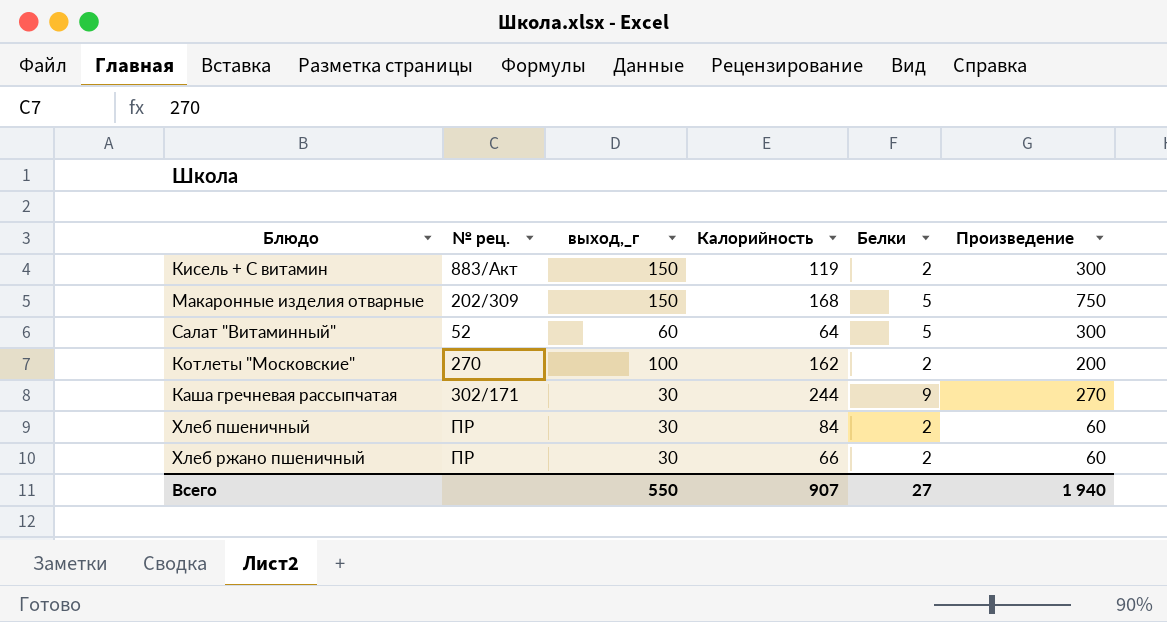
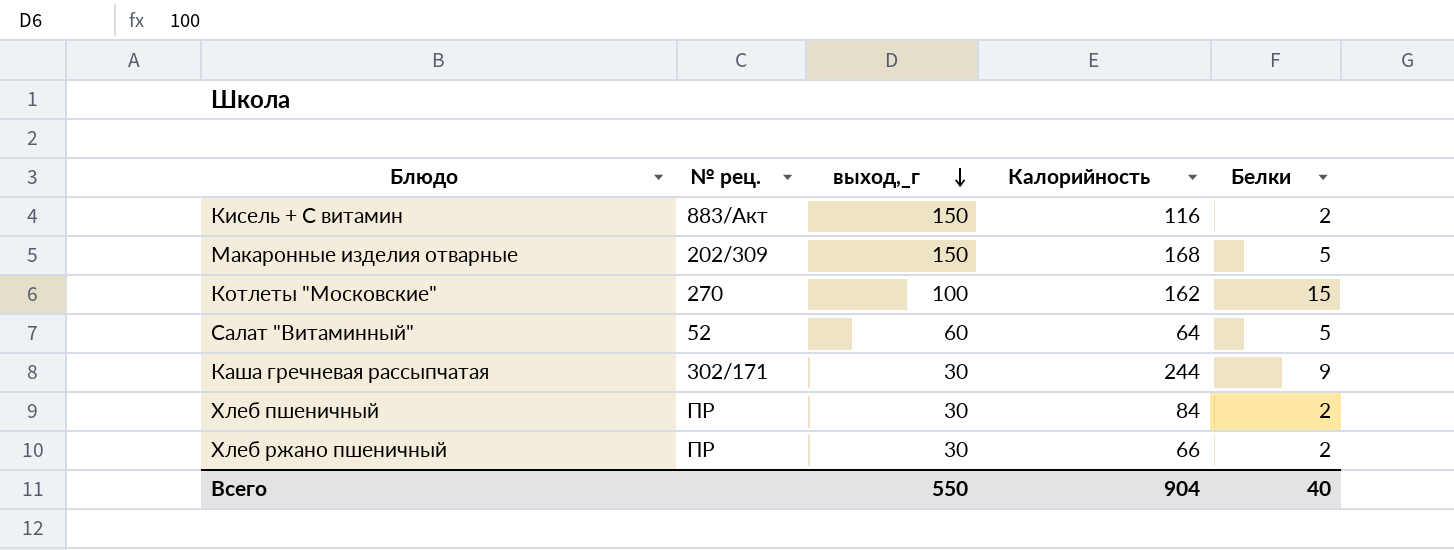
row order: none -> выход,_г descending
column Произведение | formula: [выход,_г] * [Белки] -> none
Кисель + С витамин | Калорийность: 119 -> 116
Котлеты "Московские" | Белки: 2 -> 15
Всего | Калорийность: 907 -> 904
Всего | Белки: 27 -> 40

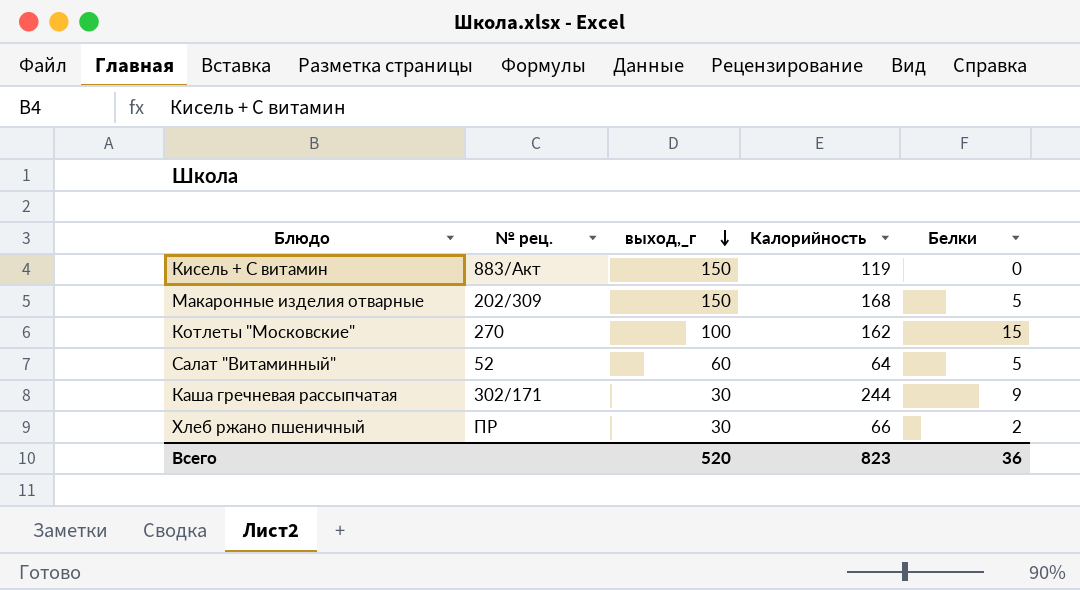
row Хлеб пшеничный: ПР | 30 | 84 | 2 -> none
Кисель + С витамин | Калорийность: 116 -> 119
Кисель + С витамин | Белки: 2 -> 0
Всего | выход,_г: 550 -> 520
Всего | Калорийность: 904 -> 823
Всего | Белки: 40 -> 36

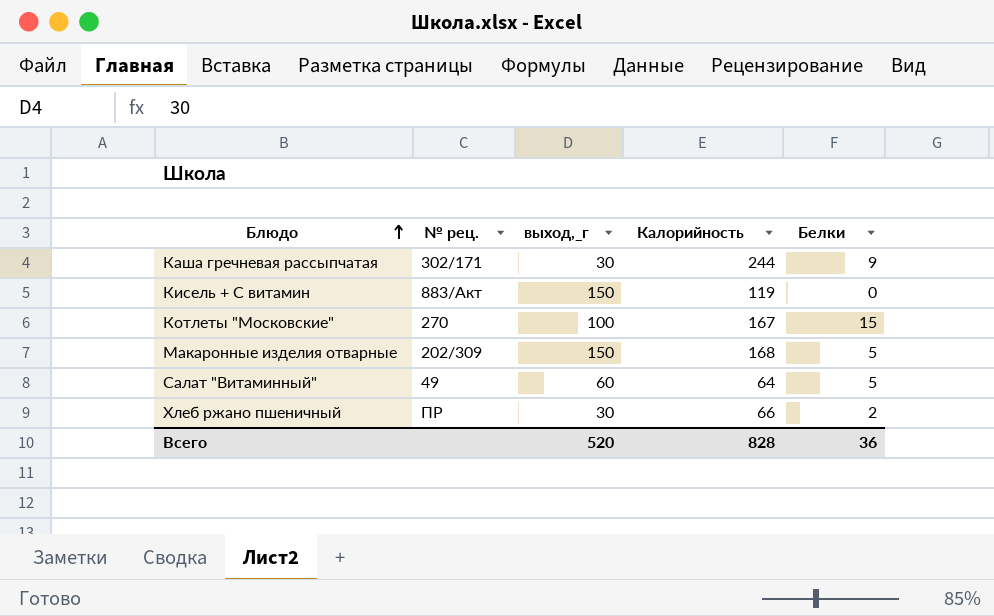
row order: выход,_г descending -> Блюдо ascending
Котлеты "Московские" | Калорийность: 162 -> 167
Салат "Витаминный" | № рец.: 52 -> 49
Всего | Калорийность: 823 -> 828

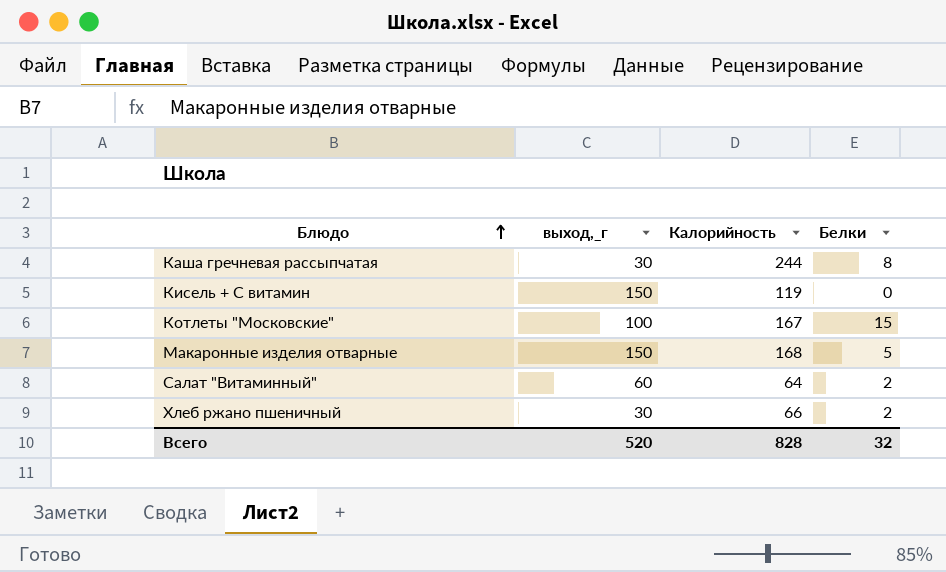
column № рец. | position: 2 -> none
Каша гречневая рассыпчатая | Белки: 9 -> 8
Салат "Витаминный" | Белки: 5 -> 2
Всего | Белки: 36 -> 32

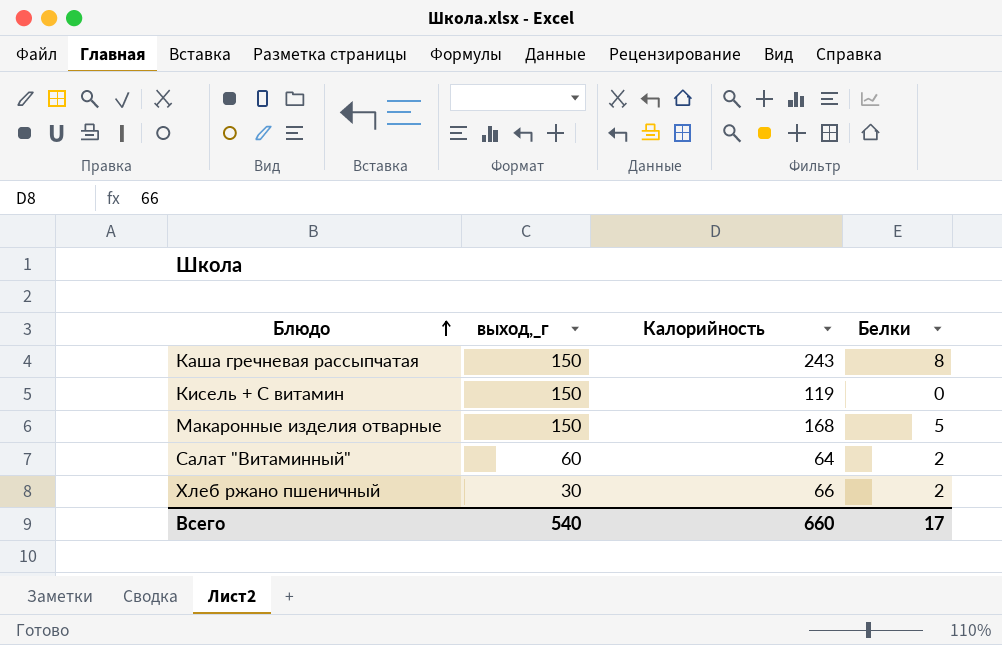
row Котлеты "Московские": 100 | 167 | 15 -> none
Каша гречневая рассыпчатая | выход,_г: 30 -> 150
Каша гречневая рассыпчатая | Калорийность: 244 -> 243
Всего | выход,_г: 520 -> 540
Всего | Калорийность: 828 -> 660
Всего | Белки: 32 -> 17

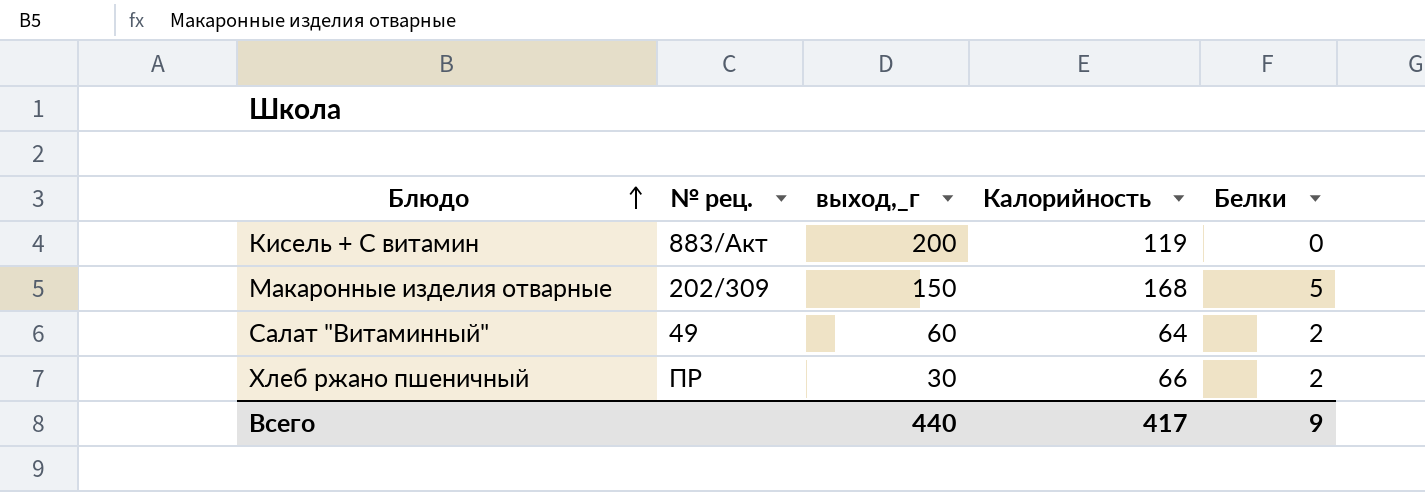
column № рец. | position: none -> 2
row Каша гречневая рассыпчатая: 150 | 243 | 8 -> none
Кисель + С витамин | выход,_г: 150 -> 200
Всего | выход,_г: 540 -> 440
Всего | Калорийность: 660 -> 417
Всего | Белки: 17 -> 9

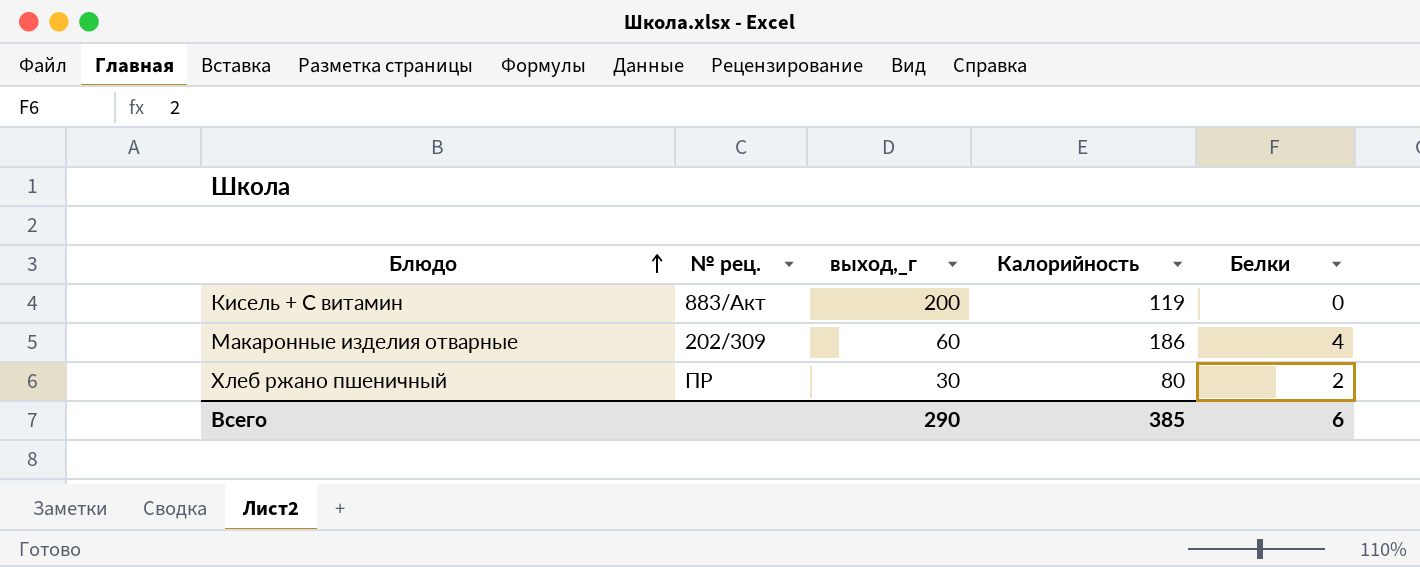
row Салат "Витаминный": 49 | 60 | 64 | 2 -> none
Макаронные изделия отварные | выход,_г: 150 -> 60
Макаронные изделия отварные | Калорийность: 168 -> 186
Макаронные изделия отварные | Белки: 5 -> 4
Хлеб ржано пшеничный | Калорийность: 66 -> 80
Всего | выход,_г: 440 -> 290
Всего | Калорийность: 417 -> 385
Всего | Белки: 9 -> 6

